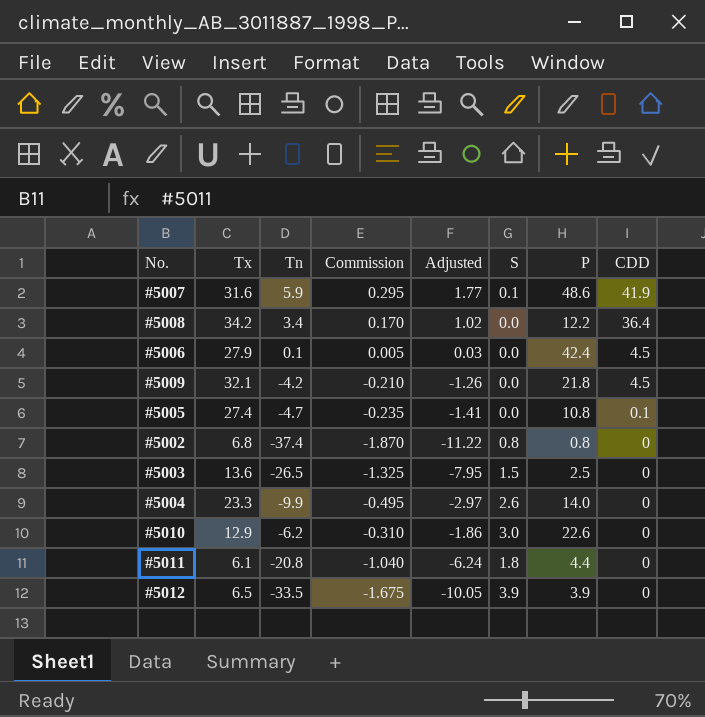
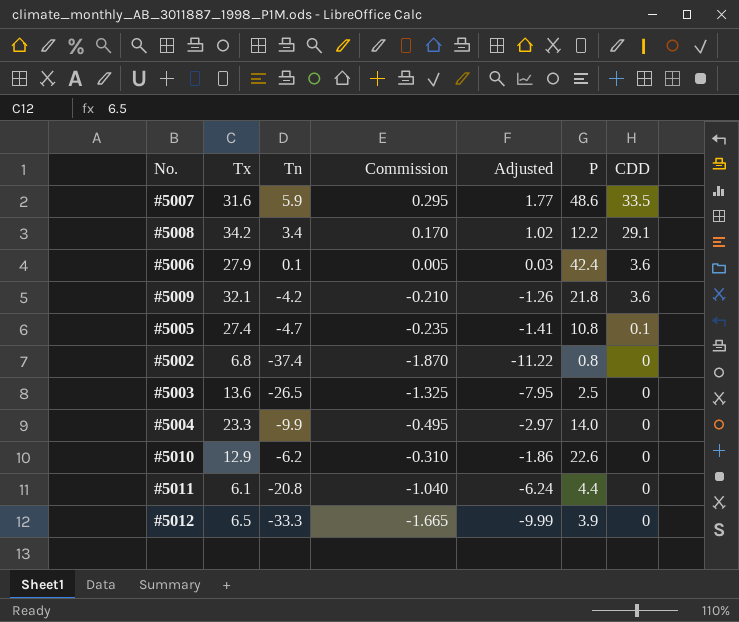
column S | position: 6 -> none
#5007 | CDD: 41.9 -> 33.5
#5008 | CDD: 36.4 -> 29.1
#5006 | CDD: 4.5 -> 3.6
#5009 | CDD: 4.5 -> 3.6
#5012 | Tn: -33.5 -> -33.3
#5012 | Commission: -1.675 -> -1.665
#5012 | Adjusted: -10.05 -> -9.99

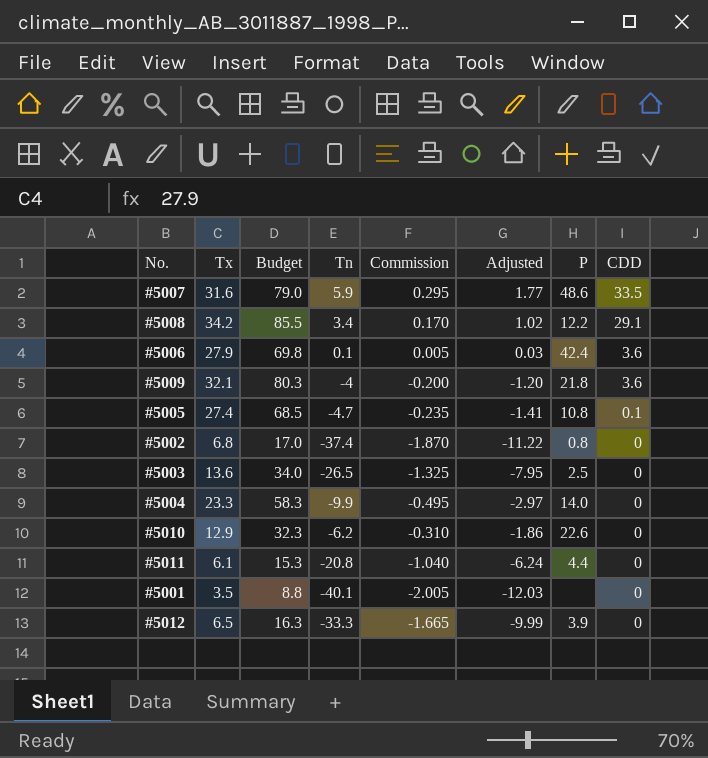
column Budget | formula: none -> [Tx] * 2.5
#5009 | Tn: -4.2 -> -4
#5009 | Commission: -0.210 -> -0.200
#5009 | Adjusted: -1.26 -> -1.20
row #5001: none -> 3.5 | 8.8 | -40.1 | -2.005 | -12.03 | none | 0

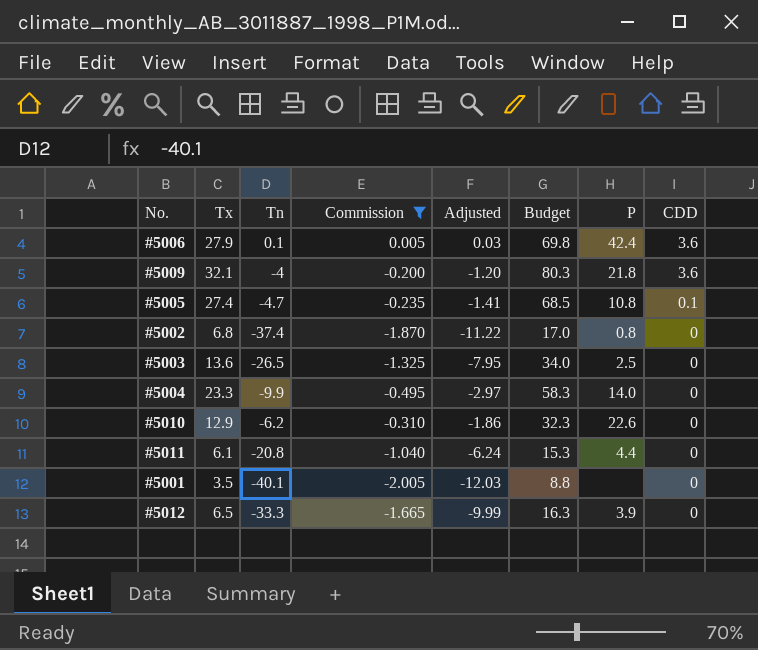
filter: none -> Commission <= 0.005
column Budget | position: 3 -> 6

